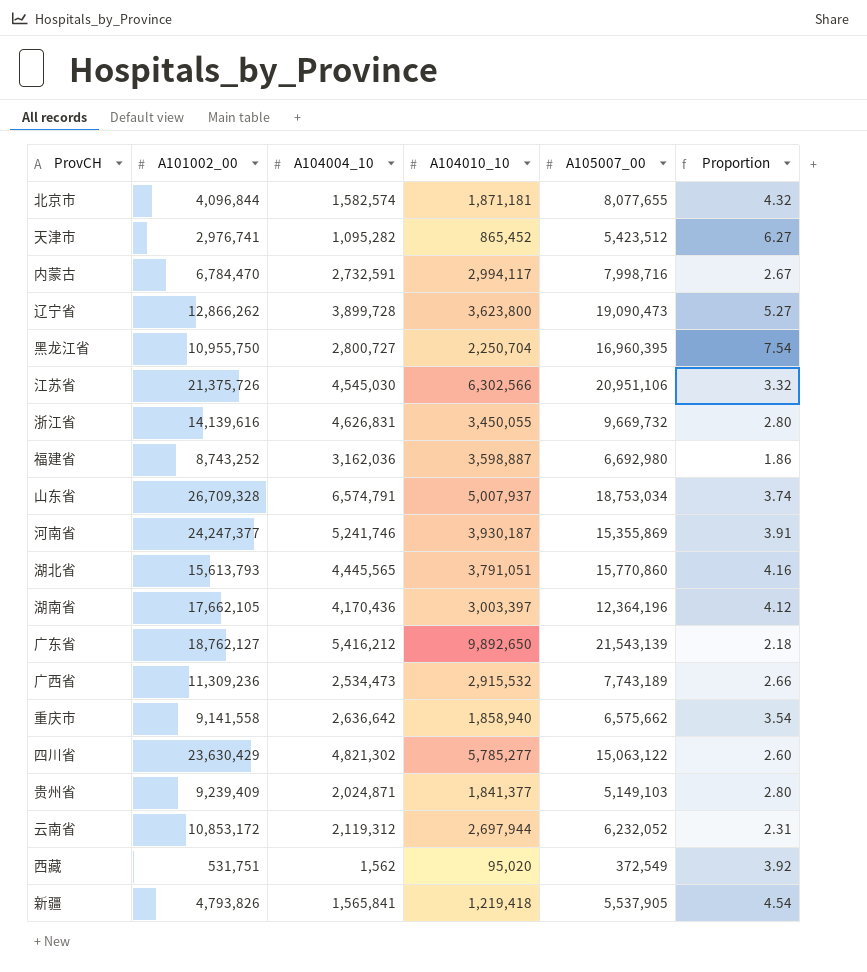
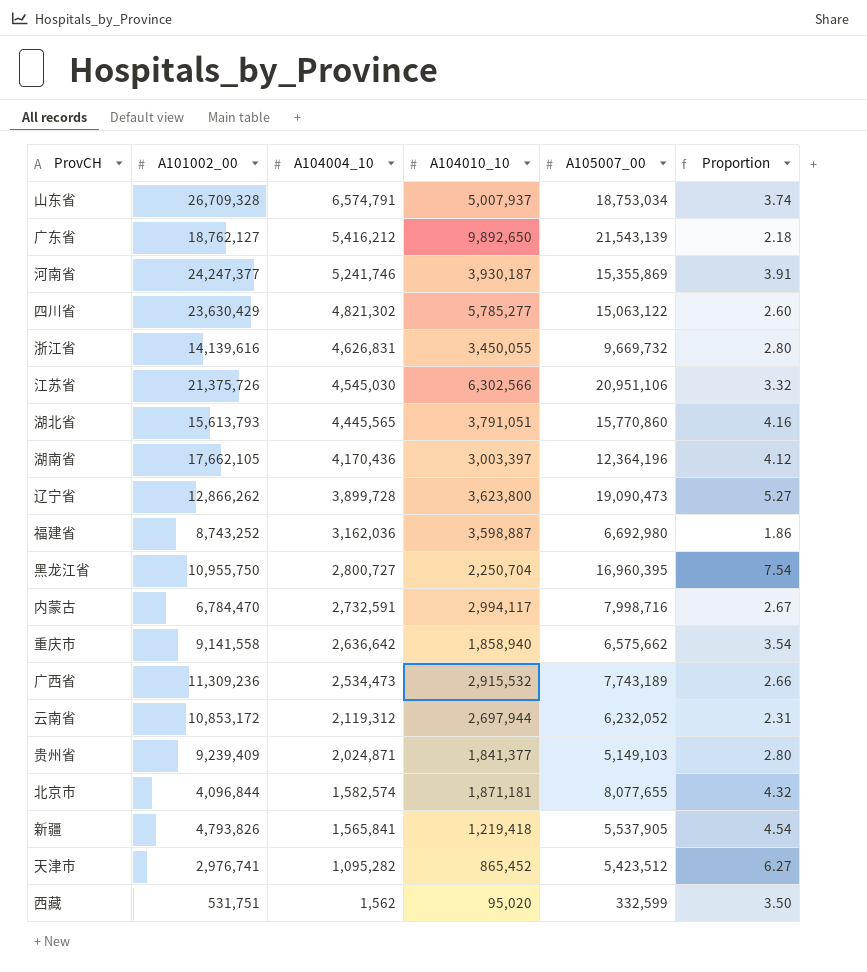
row order: none -> A104004_10 descending
西藏 | A105007_00: 372,549 -> 332,599
西藏 | Proportion: 3.92 -> 3.50

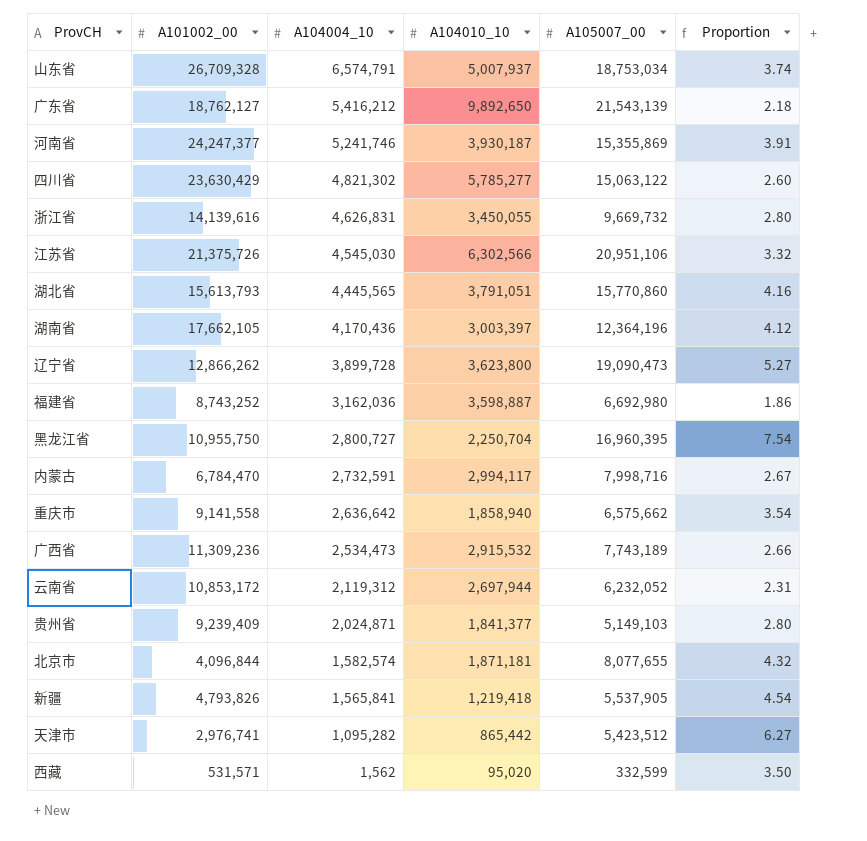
天津市 | A104010_10: 865,452 -> 865,442
西藏 | A101002_00: 531,751 -> 531,571

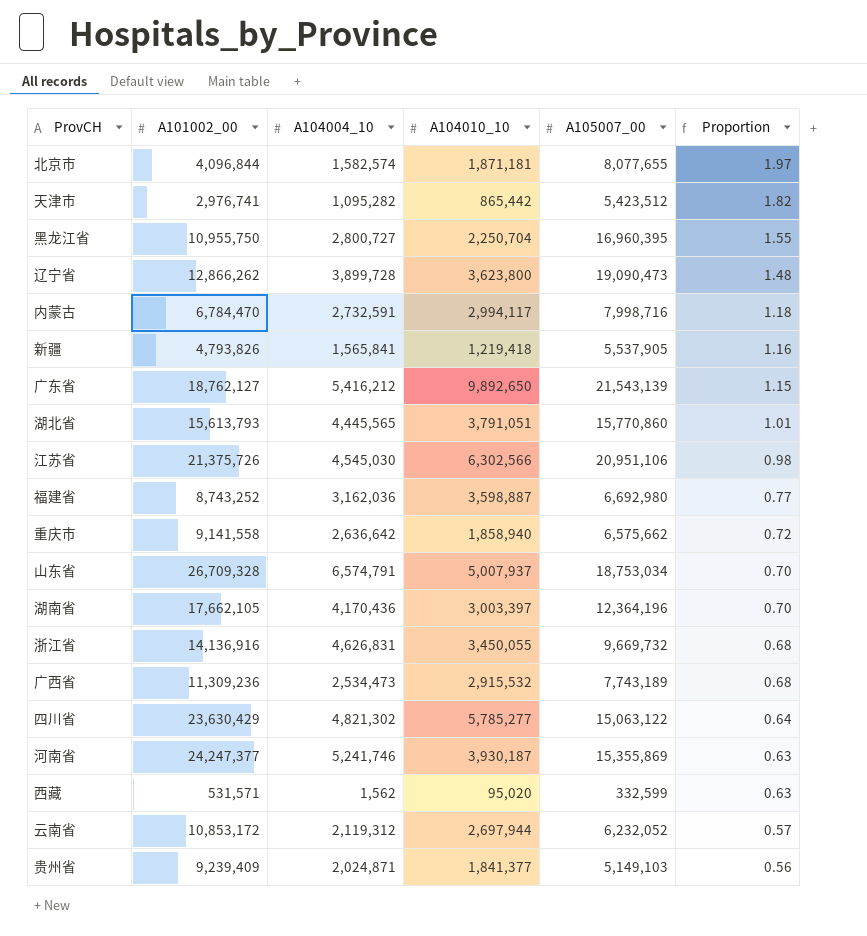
row order: A104004_10 descending -> Proportion descending
column Proportion | formula: [A105007_00] / [A104010_10] -> [A105007_00] / [A101002_00]
浙江省 | A101002_00: 14,139,616 -> 14,136,916

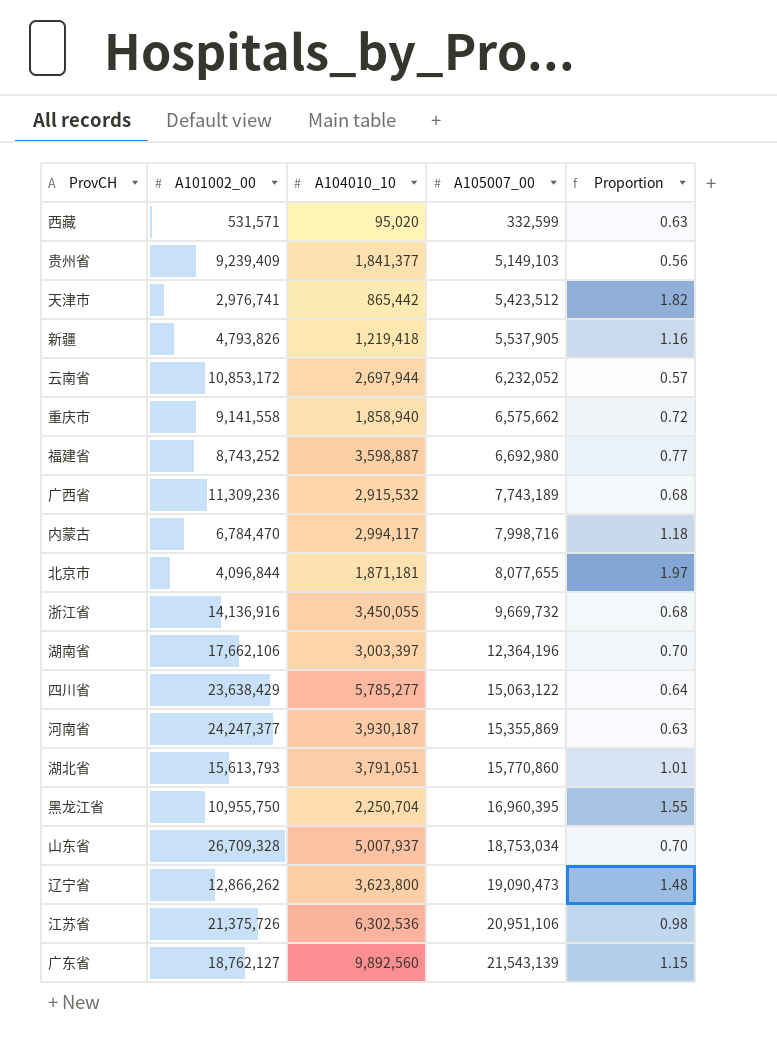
row order: Proportion descending -> A105007_00 ascending
column A104004_10 | position: 3 -> none
湖南省 | A101002_00: 17,662,105 -> 17,662,106
四川省 | A101002_00: 23,630,429 -> 23,638,429
江苏省 | A104010_10: 6,302,566 -> 6,302,536
广东省 | A104010_10: 9,892,650 -> 9,892,560

